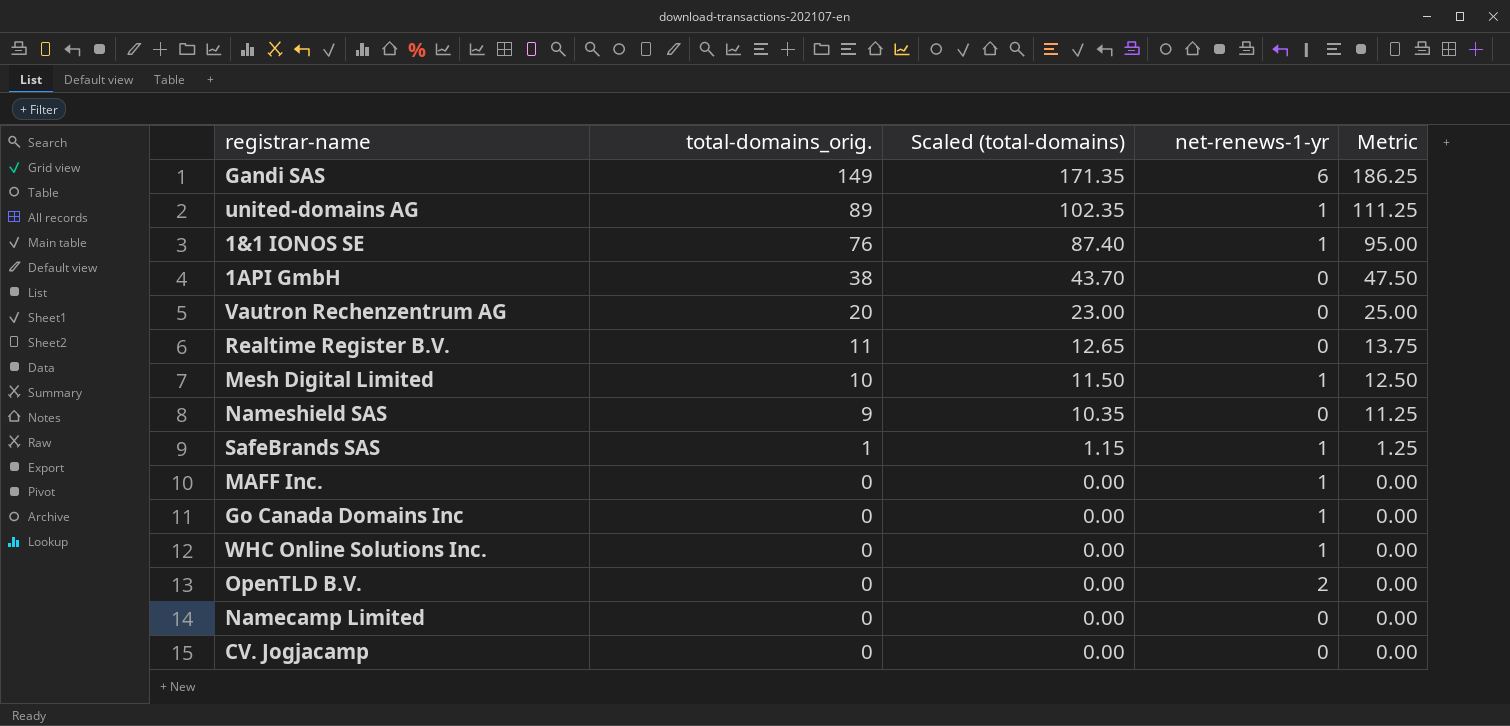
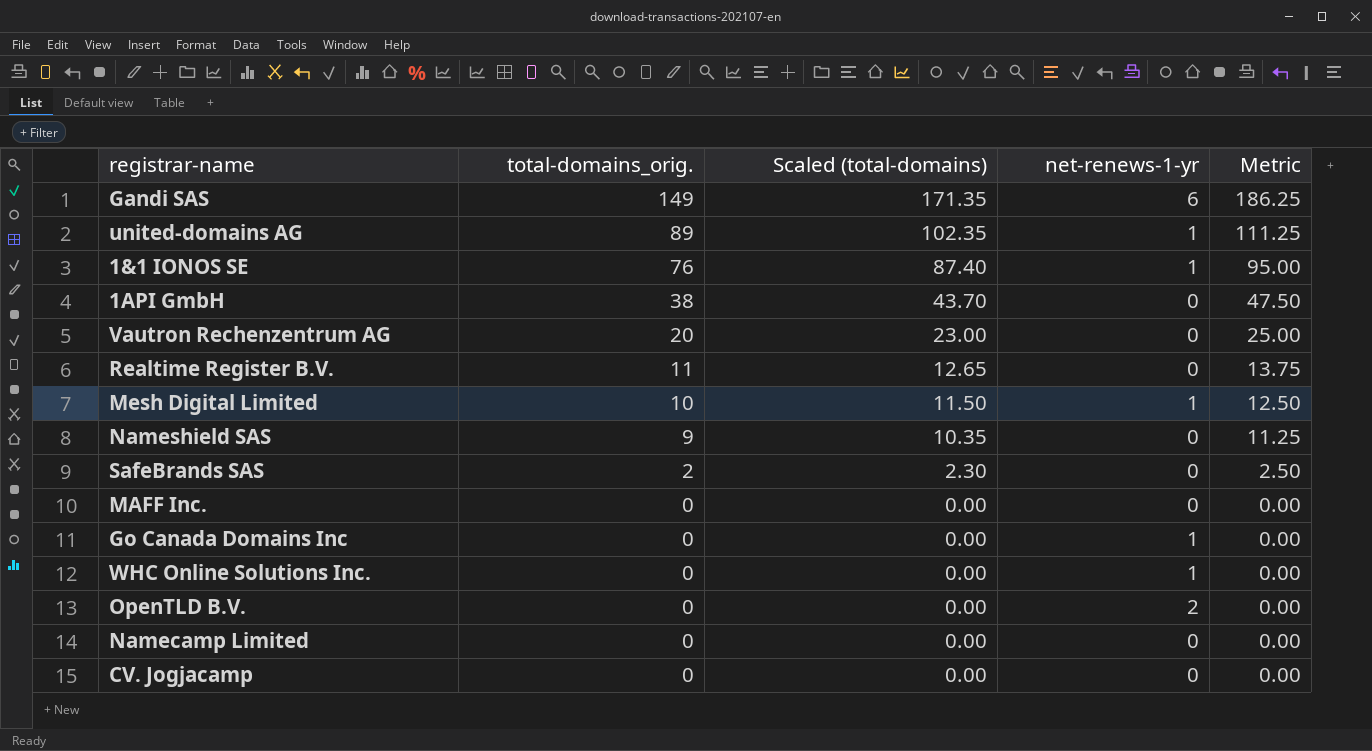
SafeBrands SAS | total-domains_orig.: 1 -> 2
SafeBrands SAS | Scaled (total-domains): 1.15 -> 2.30
SafeBrands SAS | net-renews-1-yr: 1 -> 0
SafeBrands SAS | Metric: 1.25 -> 2.50
MAFF Inc. | net-renews-1-yr: 1 -> 0

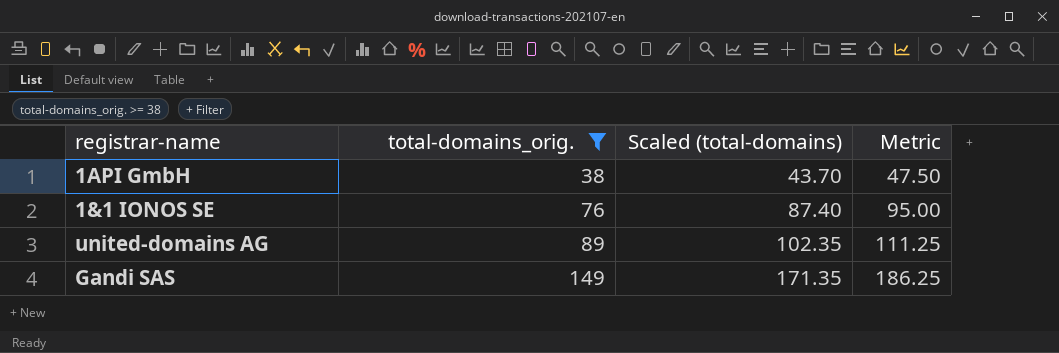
filter: none -> total-domains_orig. >= 38
row order: total-domains_orig. descending -> total-domains_orig. ascending
column net-renews-1-yr | position: 4 -> none

